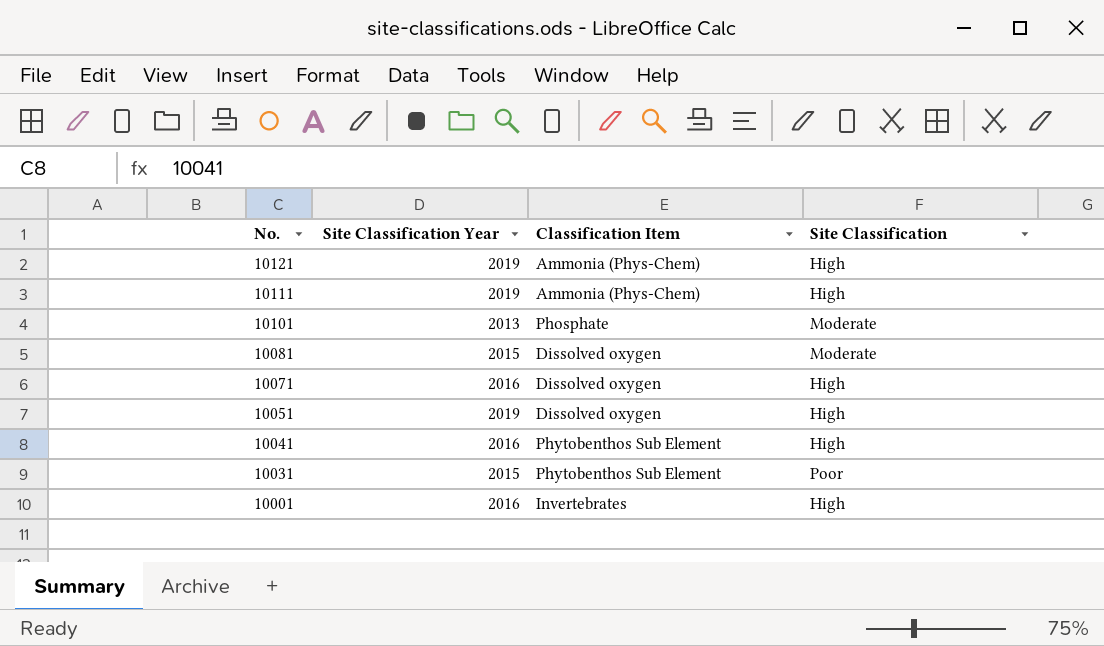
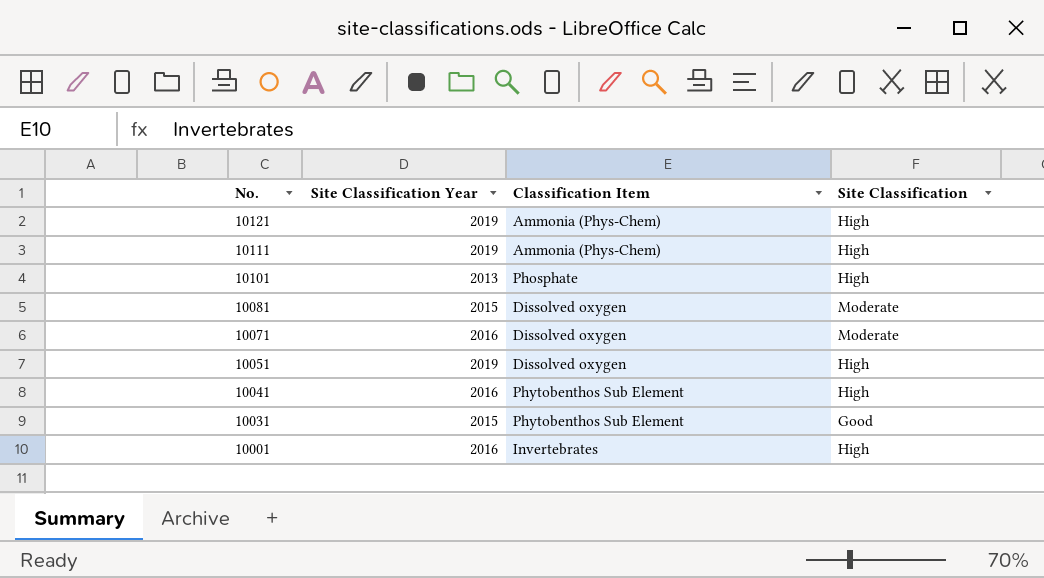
10101 | Site Classification: Moderate -> High
10071 | Site Classification: High -> Moderate
10031 | Site Classification: Poor -> Good

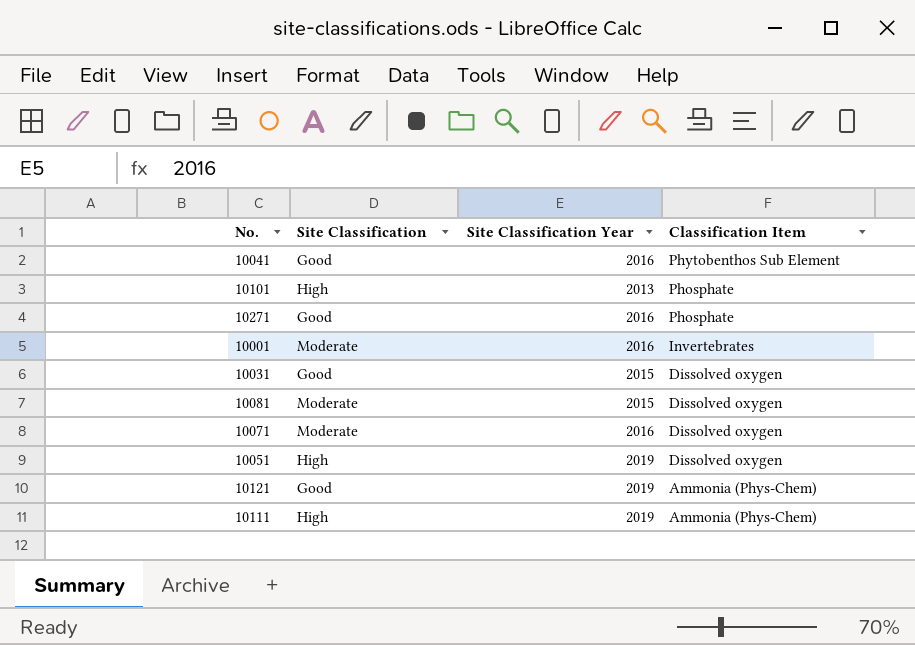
row order: No. descending -> Classification Item descending
column Site Classification | position: 4 -> 2
10041 | Site Classification: High -> Good
row 10271: none -> Good | 2016 | Phosphate
10001 | Site Classification: High -> Moderate
10031 | Classification Item: Phytobenthos Sub Element -> Dissolved oxygen
10121 | Site Classification: High -> Good

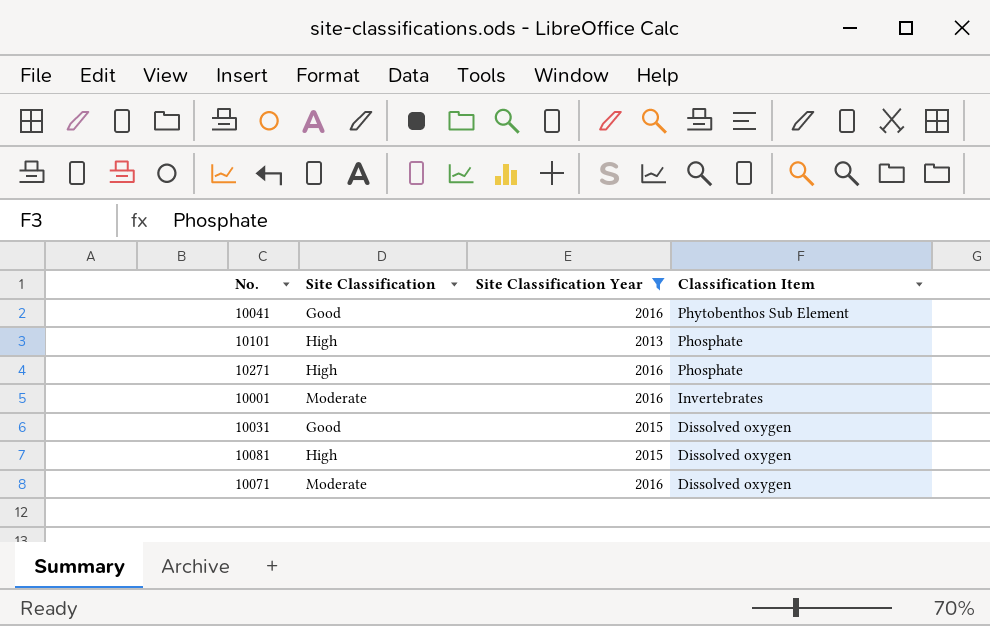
filter: none -> Site Classification Year != 2019
10271 | Site Classification: Good -> High
10081 | Site Classification: Moderate -> High

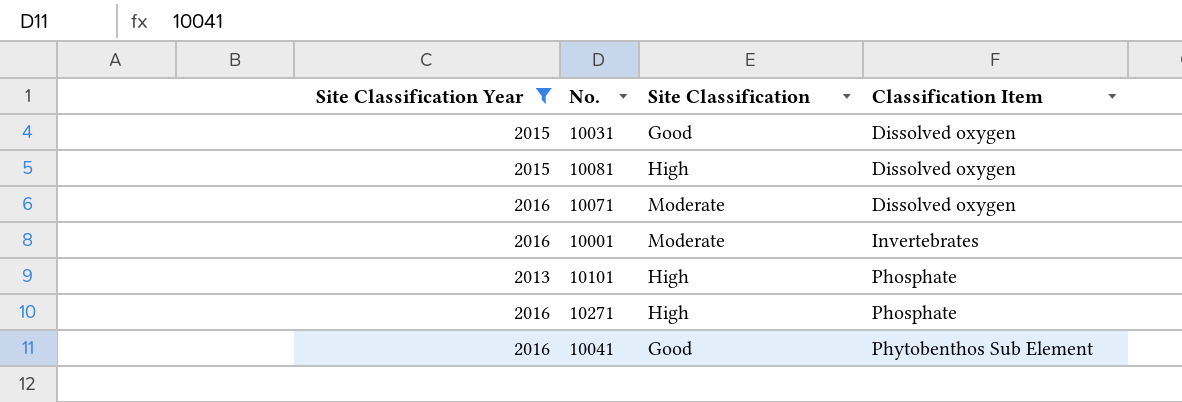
row order: Classification Item descending -> Classification Item ascending
column Site Classification Year | position: 3 -> 1

